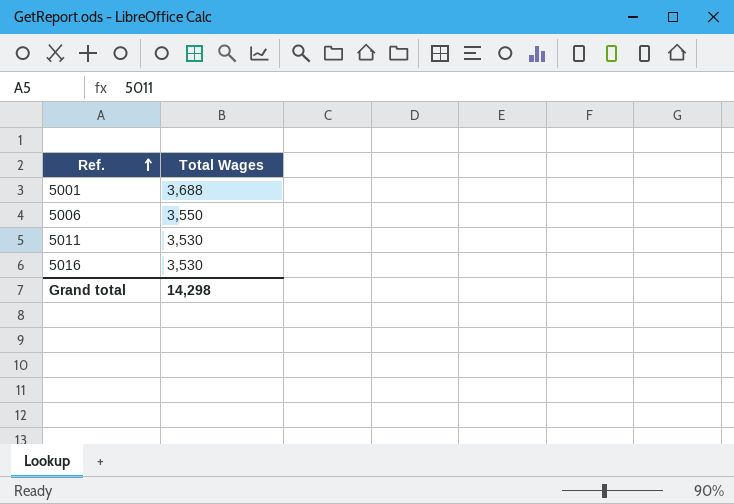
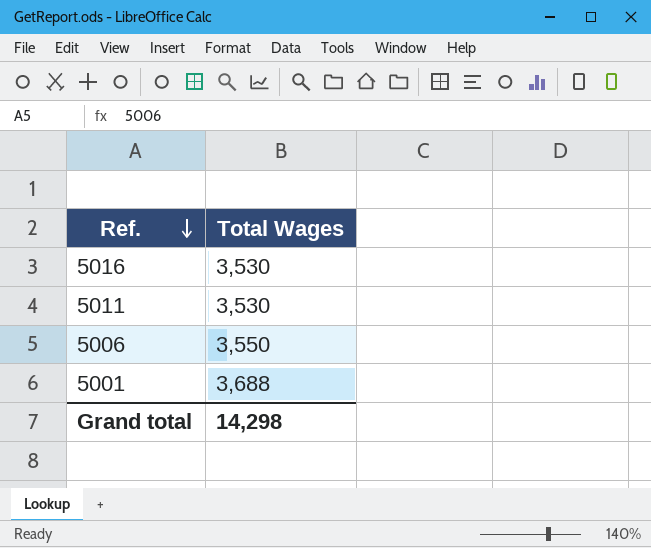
row order: Ref. ascending -> Ref. descending

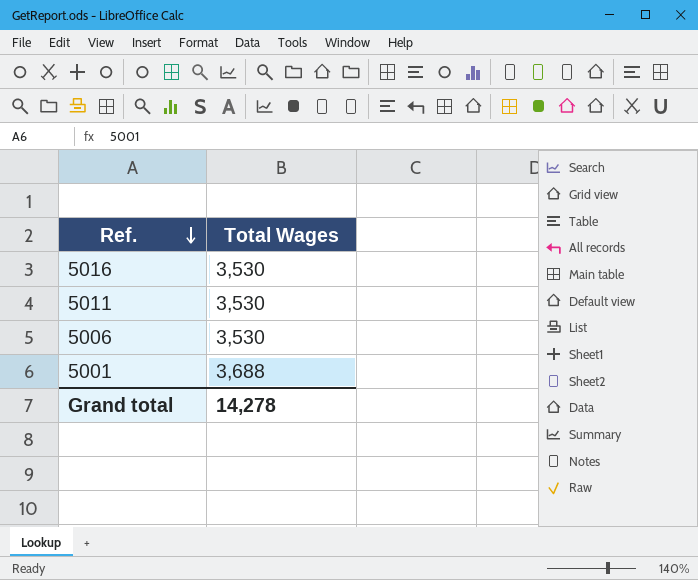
5006 | Total Wages: 3,550 -> 3,530
Grand total | Total Wages: 14,298 -> 14,278

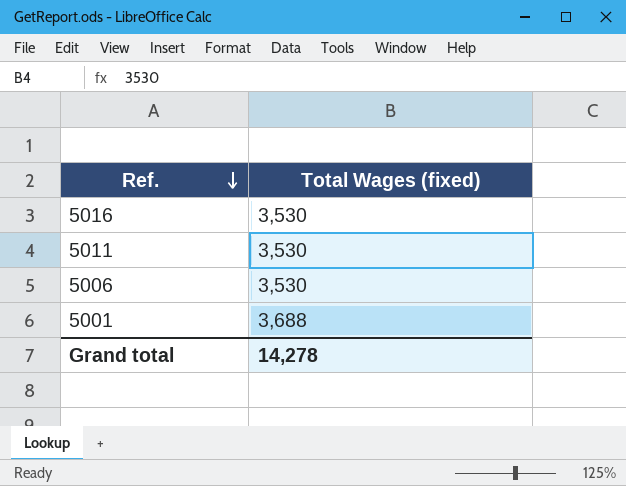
column name: Total Wages -> Total Wages (fixed)

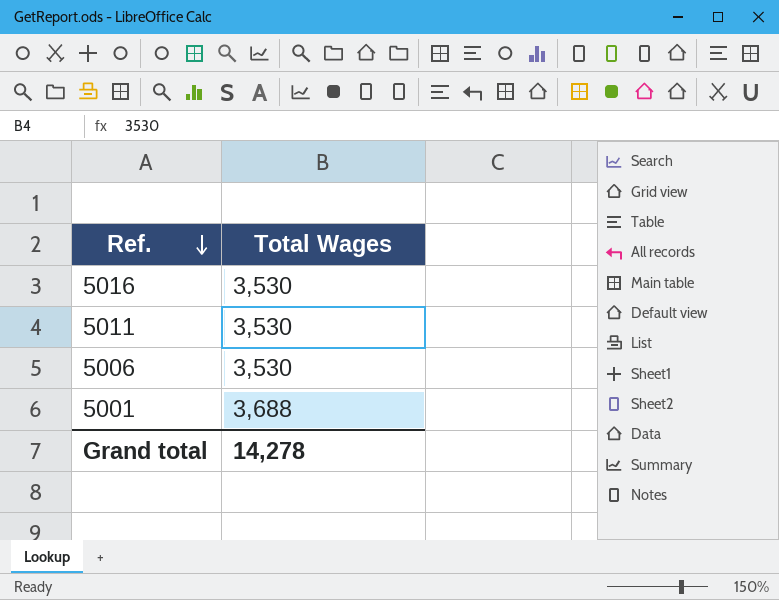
column name: Total Wages (fixed) -> Total Wages

